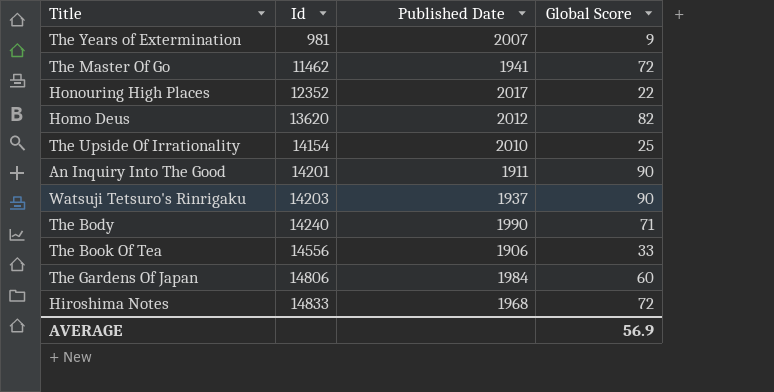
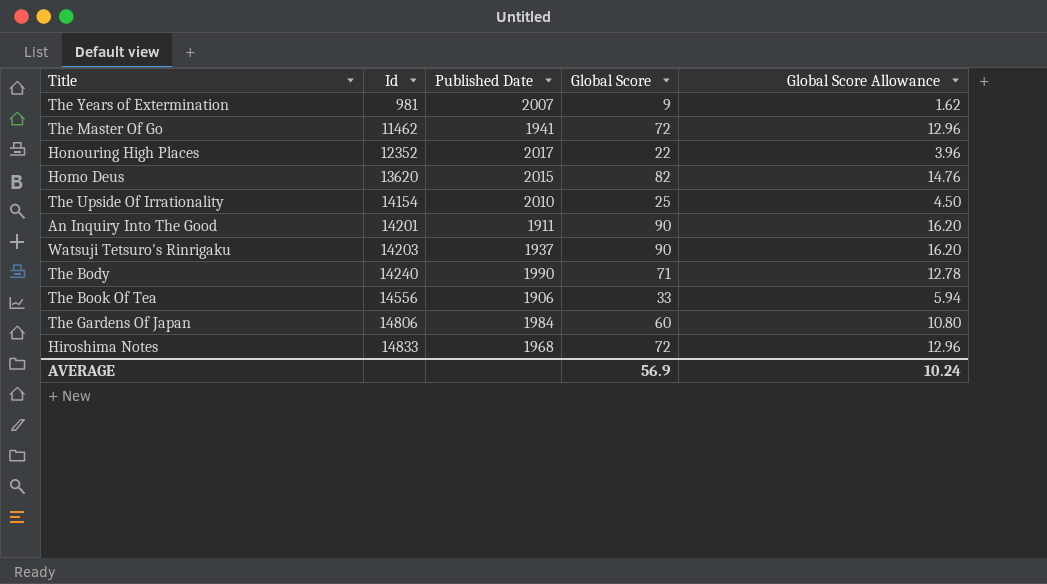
column Global Score Allowance | formula: none -> [Global Score] * 0.18
Homo Deus | Published Date: 2012 -> 2015

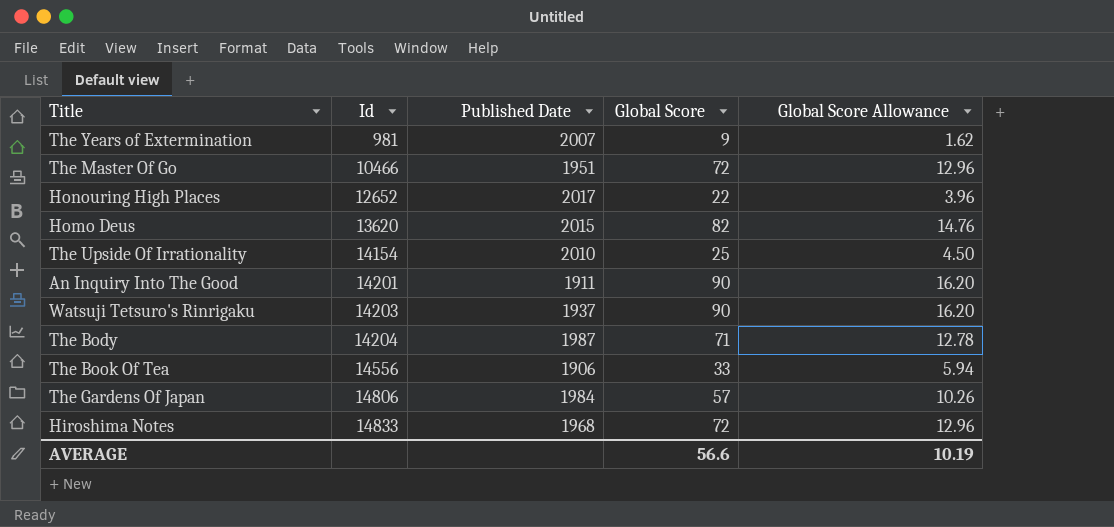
The Master Of Go | Id: 11462 -> 10466
The Master Of Go | Published Date: 1941 -> 1951
Honouring High Places | Id: 12352 -> 12652
The Body | Id: 14240 -> 14204
The Body | Published Date: 1990 -> 1987
The Gardens Of Japan | Global Score: 60 -> 57
The Gardens Of Japan | Global Score Allowance: 10.80 -> 10.26
AVERAGE | Global Score: 56.9 -> 56.6
AVERAGE | Global Score Allowance: 10.24 -> 10.19

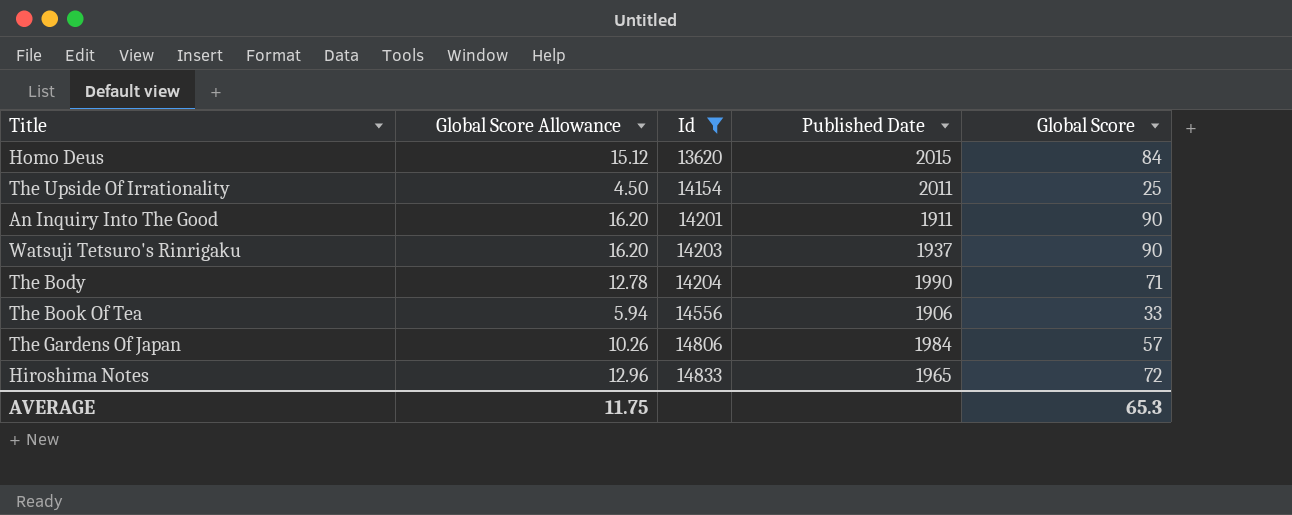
filter: none -> Id >= 13620
column Global Score Allowance | position: 5 -> 2
Homo Deus | Global Score Allowance: 14.76 -> 15.12
Homo Deus | Global Score: 82 -> 84
The Upside Of Irrationality | Published Date: 2010 -> 2011
The Body | Published Date: 1987 -> 1990
Hiroshima Notes | Published Date: 1968 -> 1965
AVERAGE | Global Score Allowance: 10.19 -> 11.75
AVERAGE | Global Score: 56.6 -> 65.3

